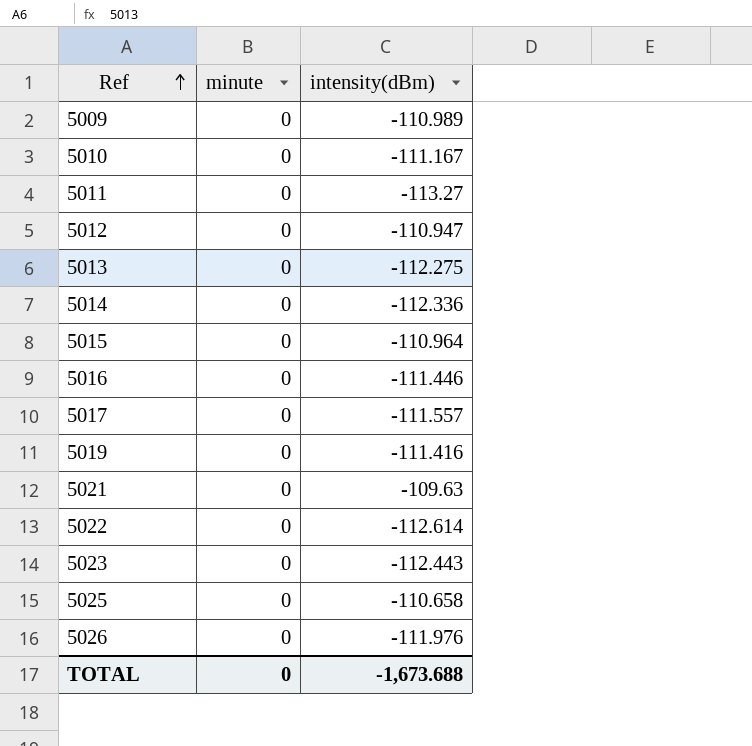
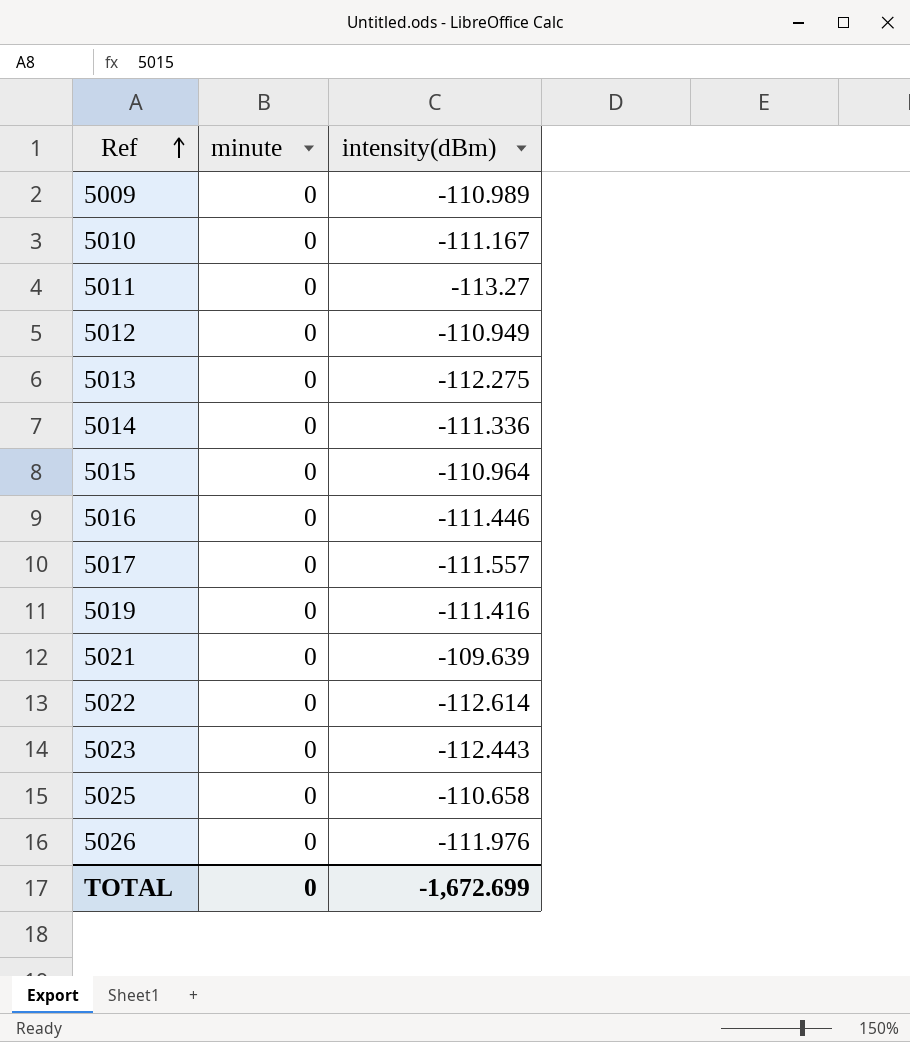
5012 | intensity(dBm): -110.947 -> -110.949
5014 | intensity(dBm): -112.336 -> -111.336
5021 | intensity(dBm): -109.63 -> -109.639
TOTAL | intensity(dBm): -1,673.688 -> -1,672.699

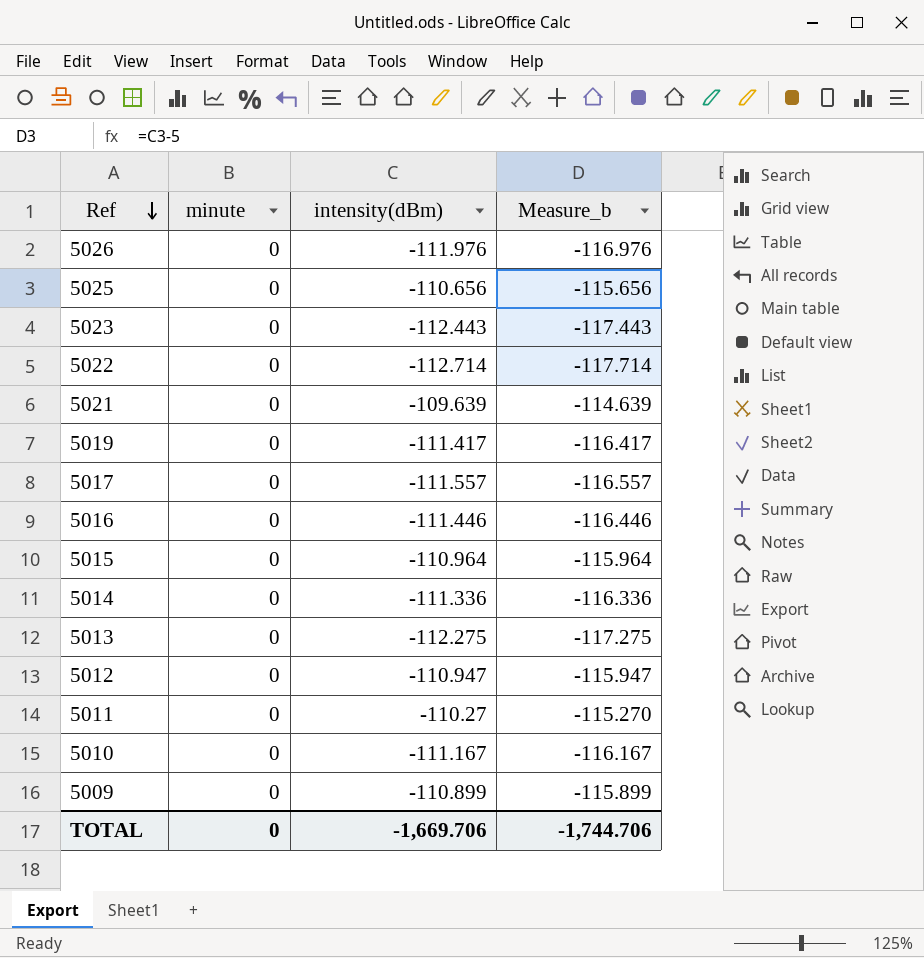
row order: Ref ascending -> Ref descending
column Measure_b | formula: none -> [intensity(dBm)] - 5
5025 | intensity(dBm): -110.658 -> -110.656
5022 | intensity(dBm): -112.614 -> -112.714
5019 | intensity(dBm): -111.416 -> -111.417
5012 | intensity(dBm): -110.949 -> -110.947
5011 | intensity(dBm): -113.27 -> -110.27
5009 | intensity(dBm): -110.989 -> -110.899
TOTAL | intensity(dBm): -1,672.699 -> -1,669.706

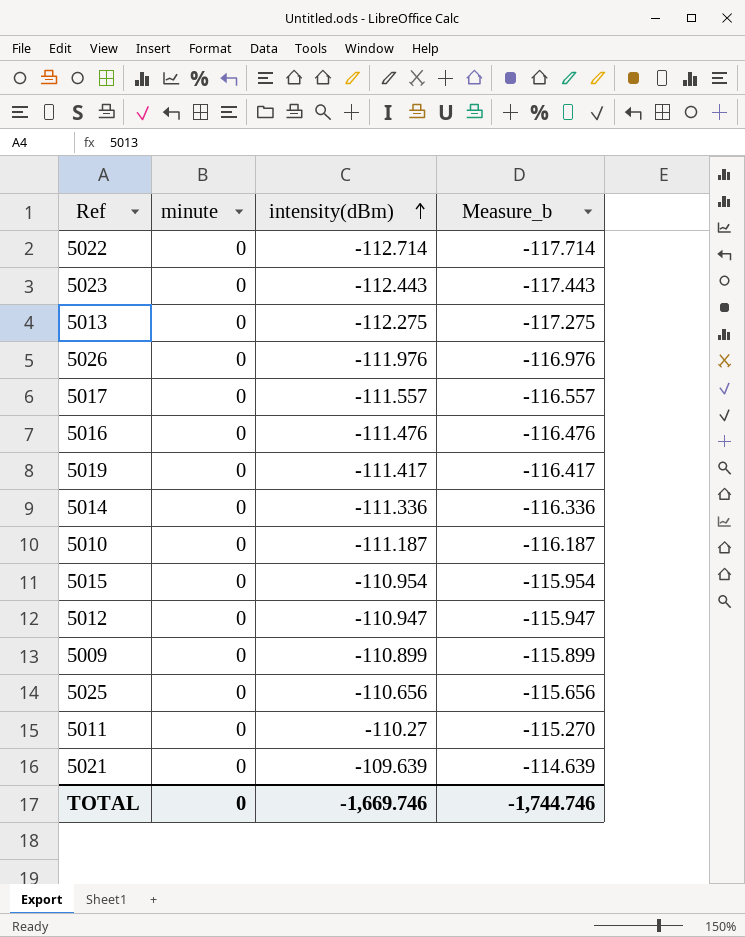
row order: Ref descending -> intensity(dBm) ascending
5016 | intensity(dBm): -111.446 -> -111.476
5016 | Measure_b: -116.446 -> -116.476
5010 | intensity(dBm): -111.167 -> -111.187
5010 | Measure_b: -116.167 -> -116.187
5015 | intensity(dBm): -110.964 -> -110.954
5015 | Measure_b: -115.964 -> -115.954
TOTAL | intensity(dBm): -1,669.706 -> -1,669.746
TOTAL | Measure_b: -1,744.706 -> -1,744.746

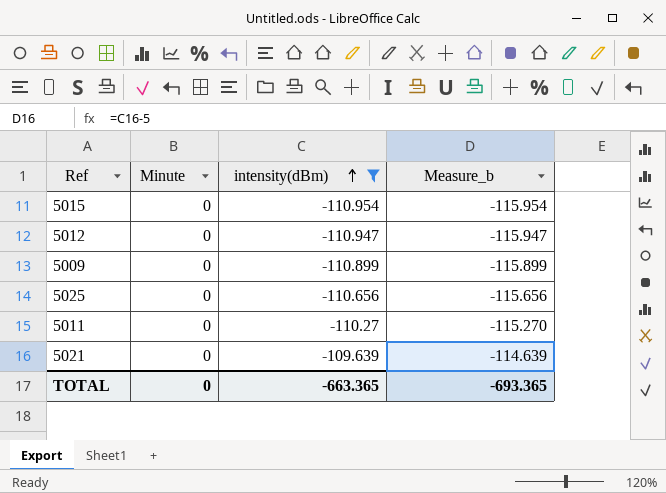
filter: none -> intensity(dBm) >= -110.954
column name: minute -> Minute
TOTAL | intensity(dBm): -1,669.746 -> -663.365
TOTAL | Measure_b: -1,744.746 -> -693.365

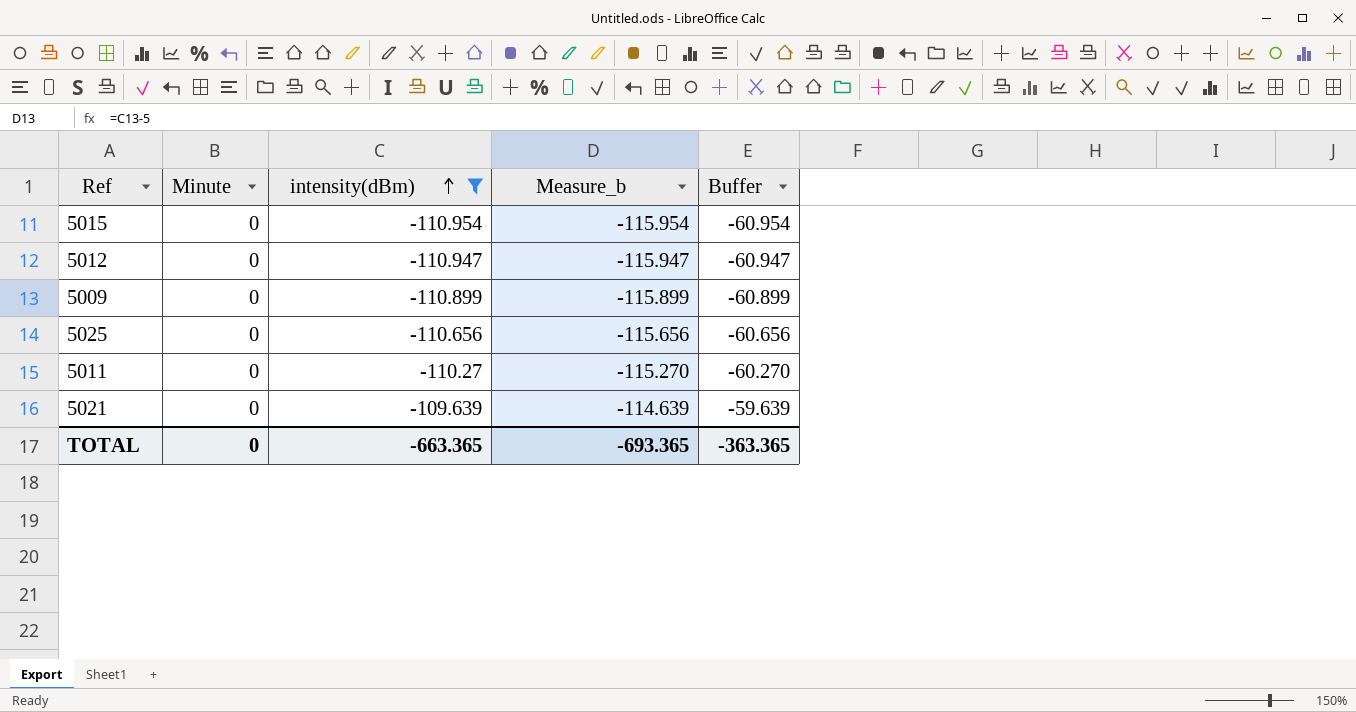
column Buffer | formula: none -> [intensity(dBm)] + 50

